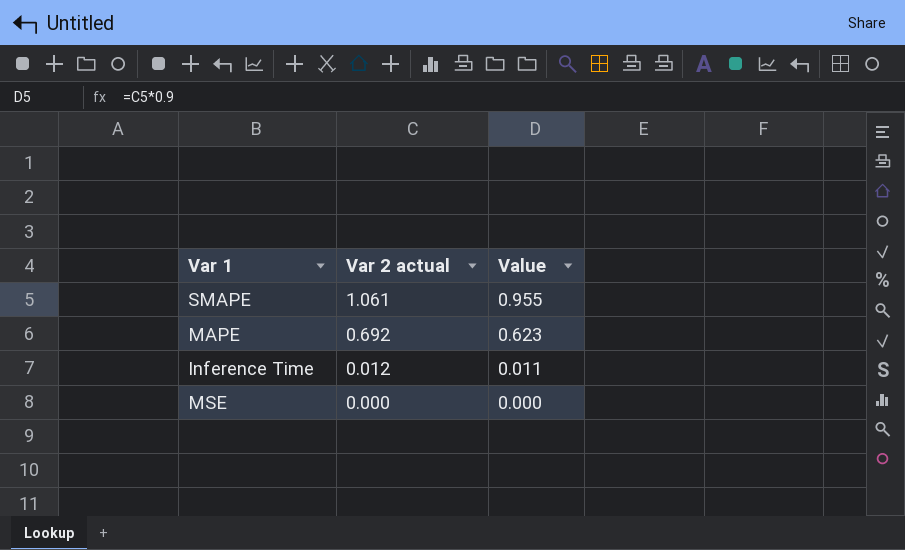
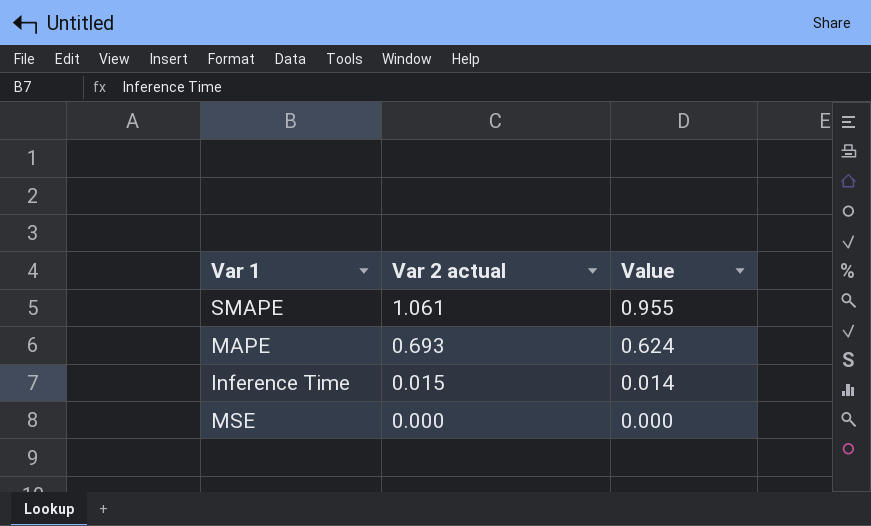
MAPE | Var 2 actual: 0.692 -> 0.693
MAPE | Value: 0.623 -> 0.624
Inference Time | Var 2 actual: 0.012 -> 0.015
Inference Time | Value: 0.011 -> 0.014

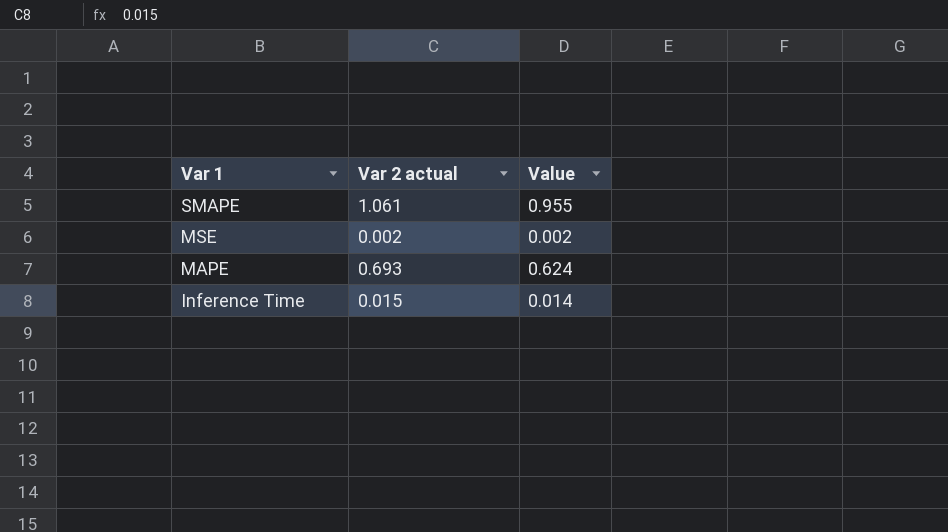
row order: Var 2 actual descending -> Var 1 descending
MSE | Var 2 actual: 0.000 -> 0.002
MSE | Value: 0.000 -> 0.002

